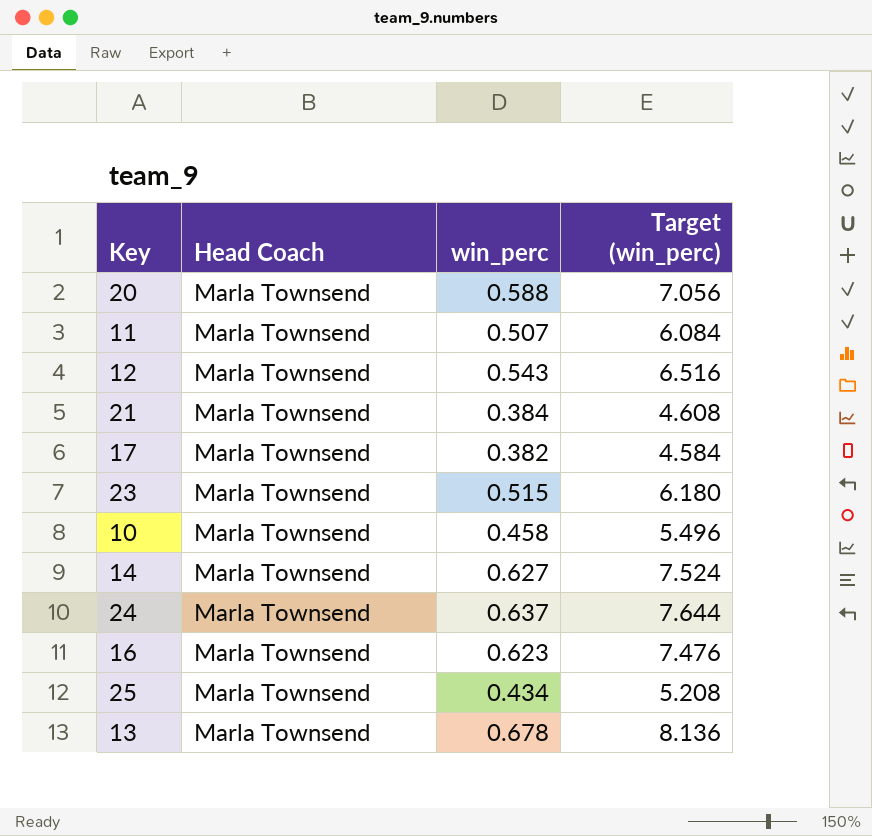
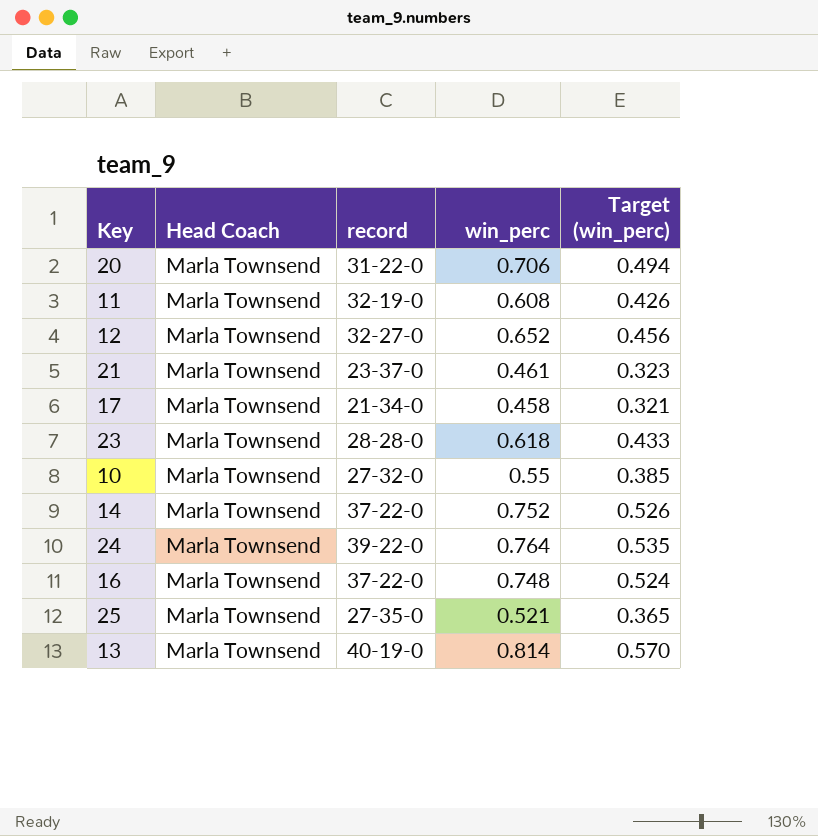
column record | position: none -> 3
column Target (win_perc) | formula: [win_perc] * 12 -> [win_perc] * 0.7
20 | win_perc: 0.588 -> 0.706
11 | win_perc: 0.507 -> 0.608
12 | win_perc: 0.543 -> 0.652
21 | win_perc: 0.384 -> 0.461
17 | win_perc: 0.382 -> 0.458
23 | win_perc: 0.515 -> 0.618
10 | win_perc: 0.458 -> 0.55
14 | win_perc: 0.627 -> 0.752
24 | win_perc: 0.637 -> 0.764
16 | win_perc: 0.623 -> 0.748
25 | win_perc: 0.434 -> 0.521
13 | win_perc: 0.678 -> 0.814

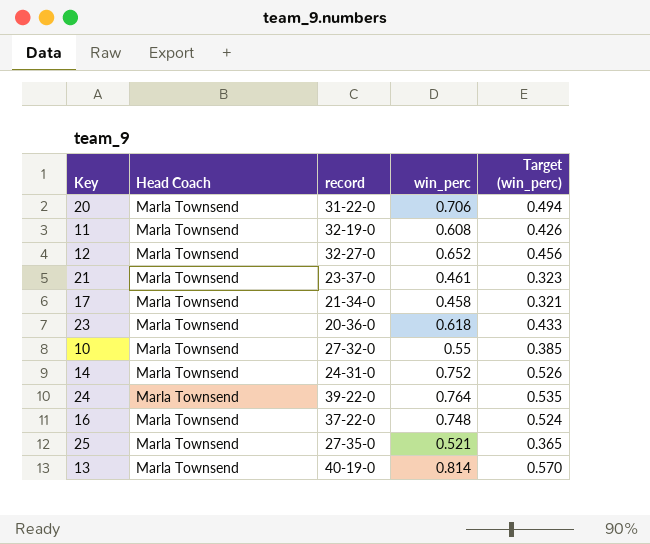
23 | record: 28-28-0 -> 20-36-0
14 | record: 37-22-0 -> 24-31-0

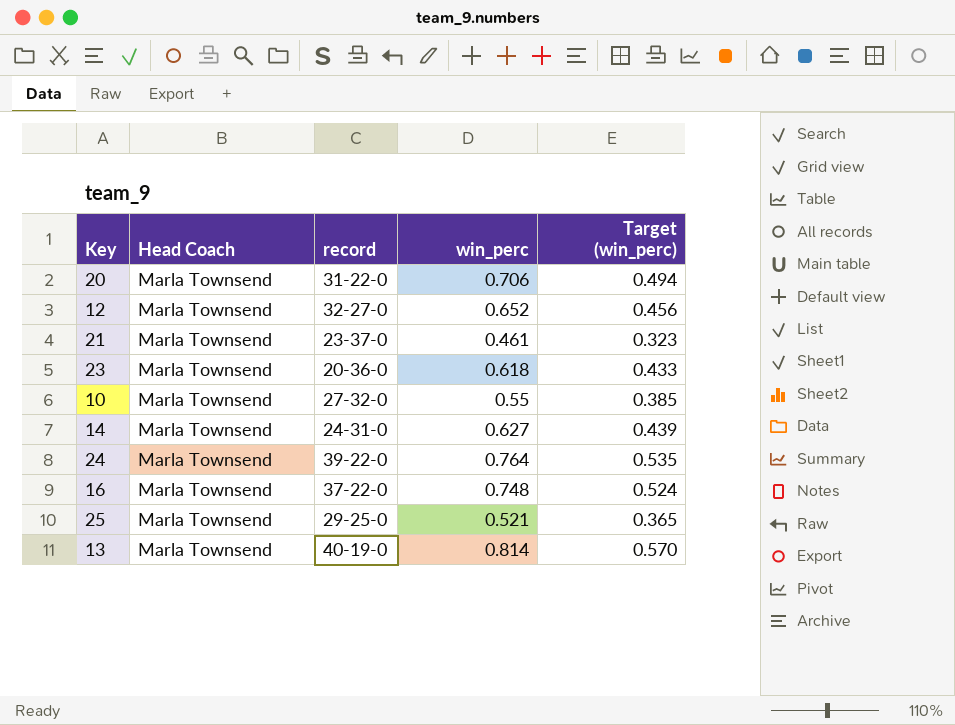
row 11: Marla Townsend | 32-19-0 | 0.608 | 0.426 -> none
row 17: Marla Townsend | 21-34-0 | 0.458 | 0.321 -> none
14 | win_perc: 0.752 -> 0.627
14 | Target (win_perc): 0.526 -> 0.439
25 | record: 27-35-0 -> 29-25-0

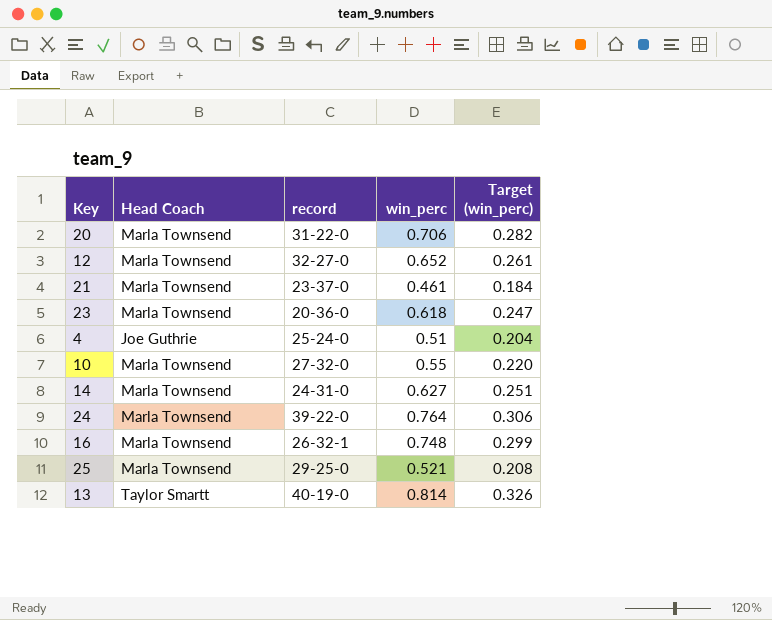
column Target (win_perc) | formula: [win_perc] * 0.7 -> [win_perc] * 0.4
row 4: none -> Joe Guthrie | 25-24-0 | 0.51 | 0.204
16 | record: 37-22-0 -> 26-32-1
13 | Head Coach: Marla Townsend -> Taylor Smartt

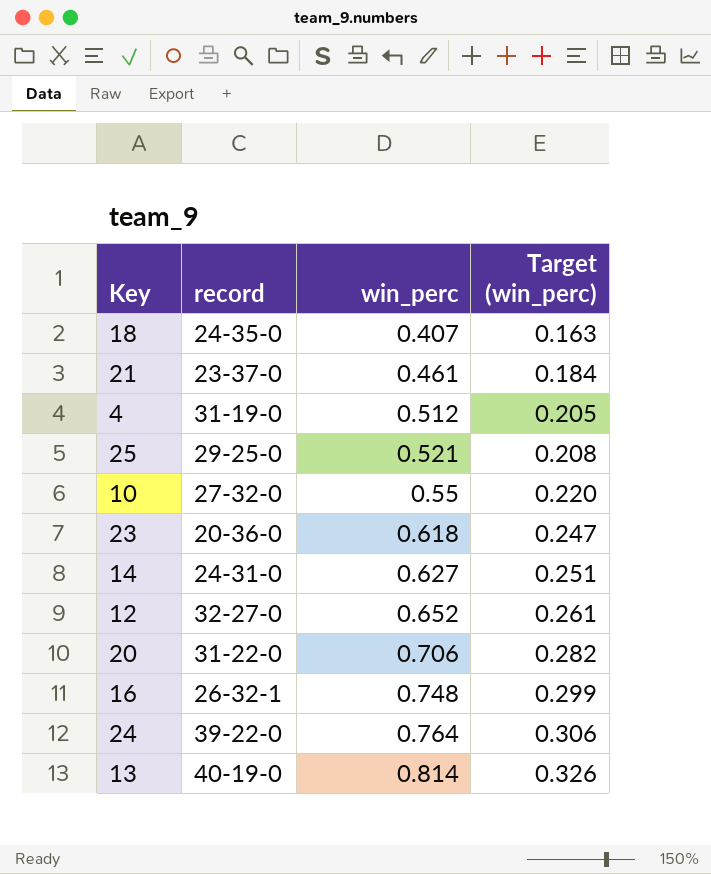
row order: none -> win_perc ascending
column Head Coach | position: 2 -> none
row 18: none -> 24-35-0 | 0.407 | 0.163
4 | record: 25-24-0 -> 31-19-0
4 | win_perc: 0.51 -> 0.512
4 | Target (win_perc): 0.204 -> 0.205

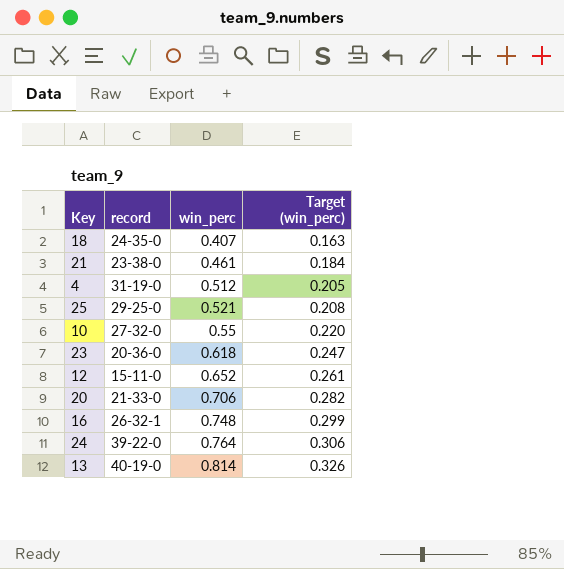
row 14: 24-31-0 | 0.627 | 0.251 -> none
21 | record: 23-37-0 -> 23-38-0
12 | record: 32-27-0 -> 15-11-0
20 | record: 31-22-0 -> 21-33-0

